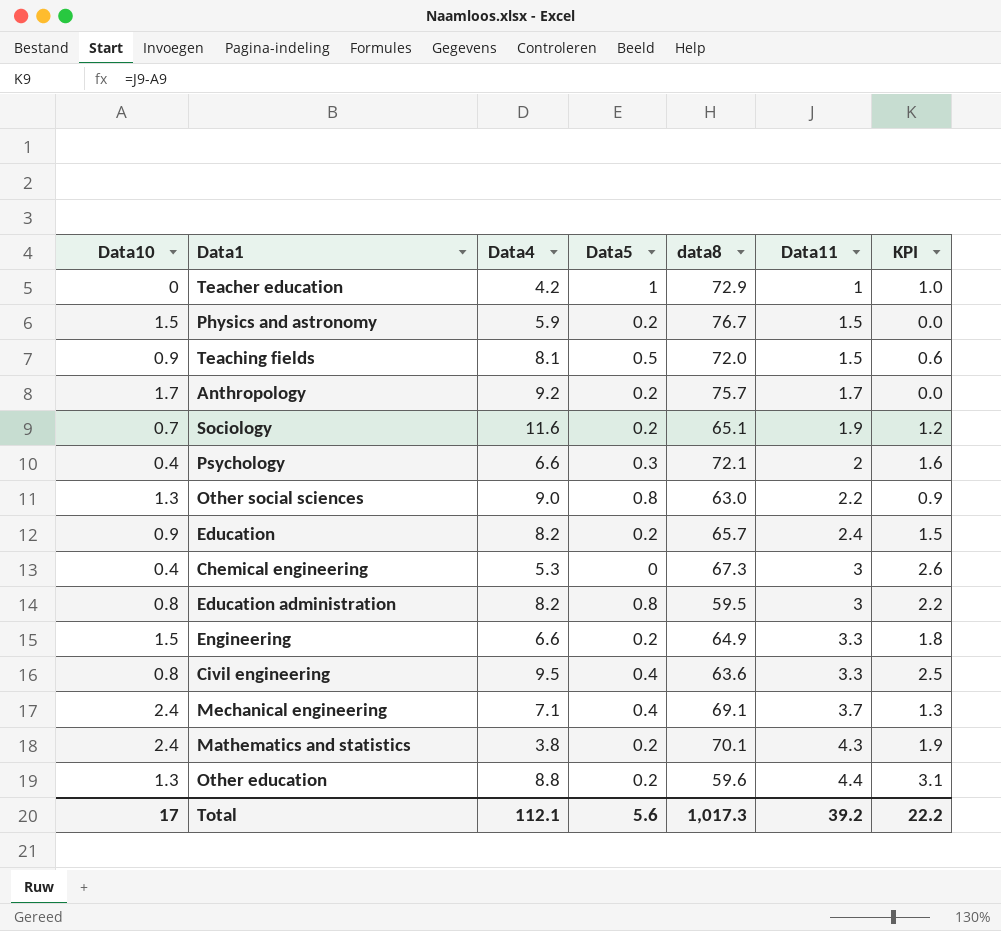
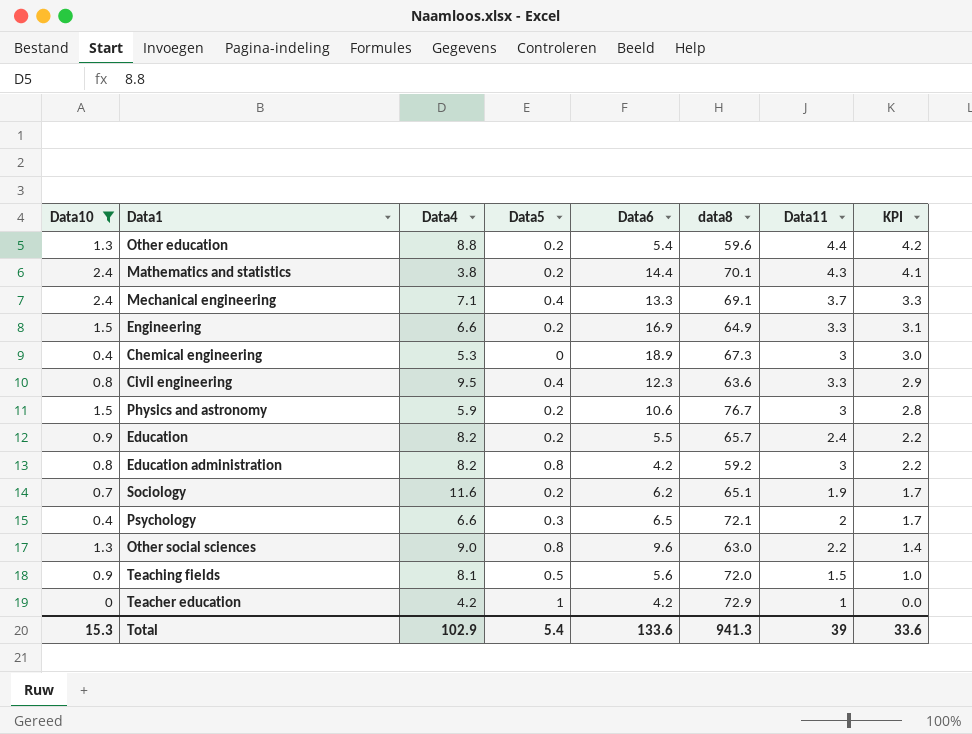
filter: none -> Data10 != 1.7
row order: Data11 ascending -> KPI descending
column Data6 | position: none -> 5
column KPI | formula: [Data11] - [Data10] -> [Data11] - [Data5]
Physics and astronomy | Data11: 1.5 -> 3
Education administration | data8: 59.5 -> 59.2
Total | Data10: 17 -> 15.3
Total | Data4: 112.1 -> 102.9
Total | Data5: 5.6 -> 5.4
Total | data8: 1,017.3 -> 941.3
Total | Data11: 39.2 -> 39
Total | KPI: 22.2 -> 33.6

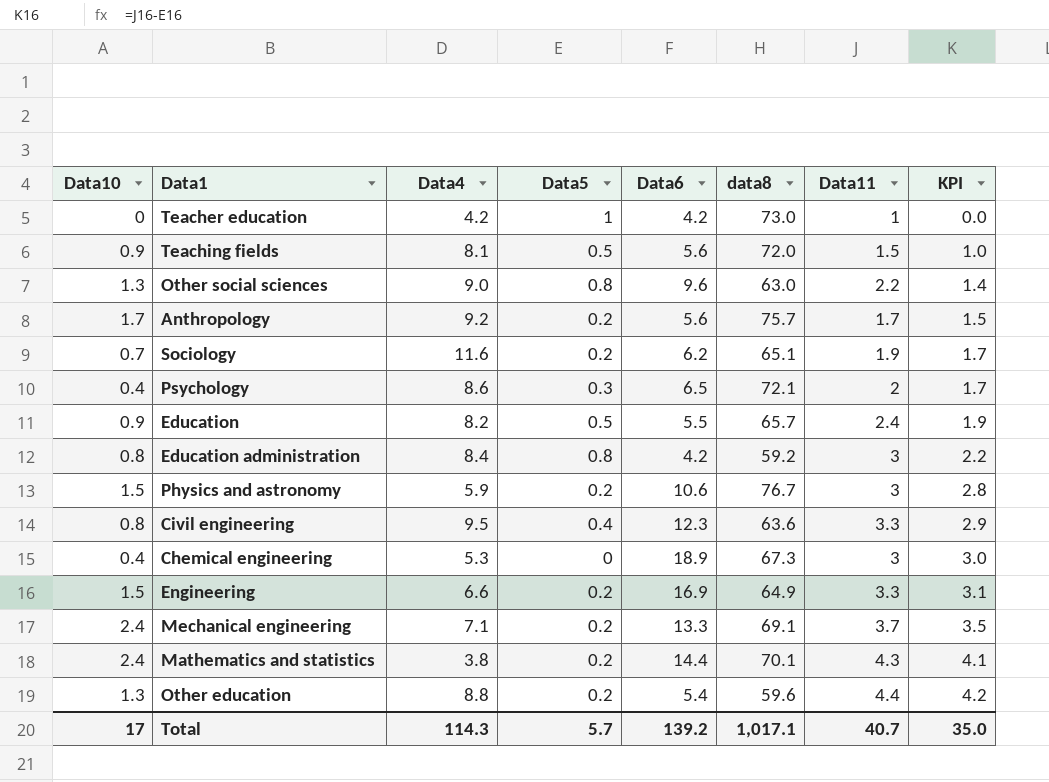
filter: Data10 != 1.7 -> none
row order: KPI descending -> KPI ascending
Teacher education | data8: 72.9 -> 73.0
Psychology | Data4: 6.6 -> 8.6
Education | Data5: 0.2 -> 0.5
Education | KPI: 2.2 -> 1.9
Education administration | Data4: 8.2 -> 8.4
Mechanical engineering | Data5: 0.4 -> 0.2
Mechanical engineering | KPI: 3.3 -> 3.5
Total | Data10: 15.3 -> 17
Total | Data4: 102.9 -> 114.3
Total | Data5: 5.4 -> 5.7
Total | Data6: 133.6 -> 139.2
Total | data8: 941.3 -> 1,017.1
Total | Data11: 39 -> 40.7
Total | KPI: 33.6 -> 35.0

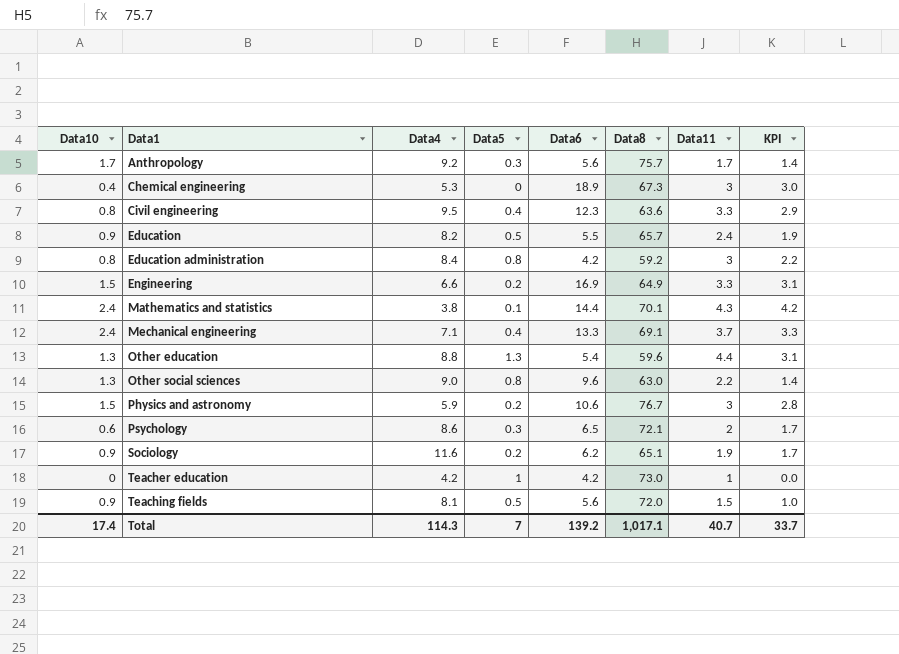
row order: KPI ascending -> Data1 ascending
column name: data8 -> Data8
Anthropology | Data5: 0.2 -> 0.3
Anthropology | KPI: 1.5 -> 1.4
Mathematics and statistics | Data5: 0.2 -> 0.1
Mathematics and statistics | KPI: 4.1 -> 4.2
Mechanical engineering | Data5: 0.2 -> 0.4
Mechanical engineering | KPI: 3.5 -> 3.3
Other education | Data5: 0.2 -> 1.3
Other education | KPI: 4.2 -> 3.1
Psychology | Data10: 0.4 -> 0.6
Sociology | Data10: 0.7 -> 0.9
Total | Data10: 17 -> 17.4
Total | Data5: 5.7 -> 7
Total | KPI: 35.0 -> 33.7

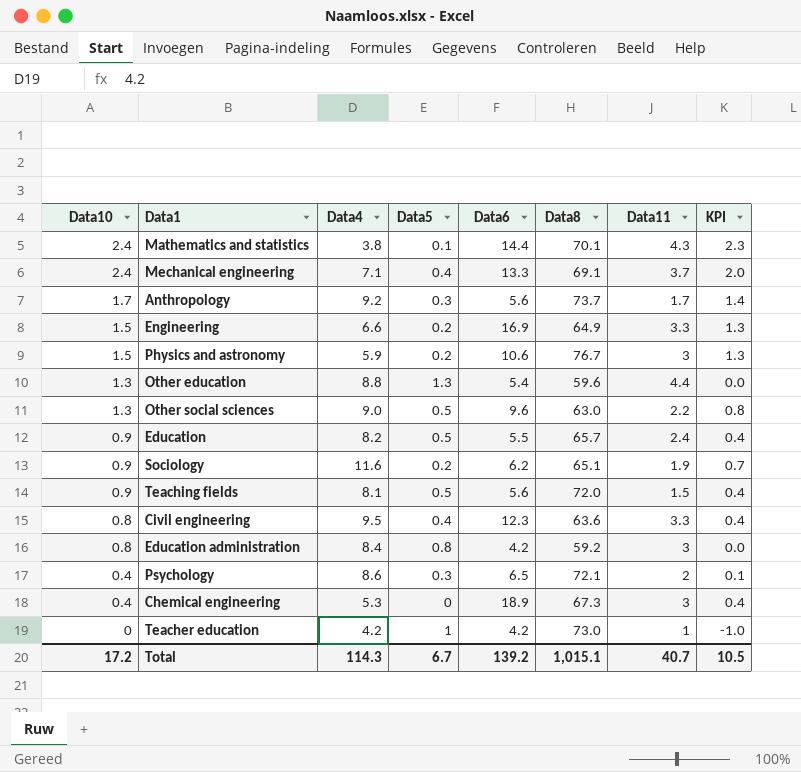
row order: Data1 ascending -> Data10 descending
column KPI | formula: [Data11] - [Data5] -> [Data10] - [Data5]
Anthropology | Data8: 75.7 -> 73.7
Other social sciences | Data5: 0.8 -> 0.5
Psychology | Data10: 0.6 -> 0.4
Total | Data10: 17.4 -> 17.2
Total | Data5: 7 -> 6.7
Total | Data8: 1,017.1 -> 1,015.1
Total | KPI: 33.7 -> 10.5

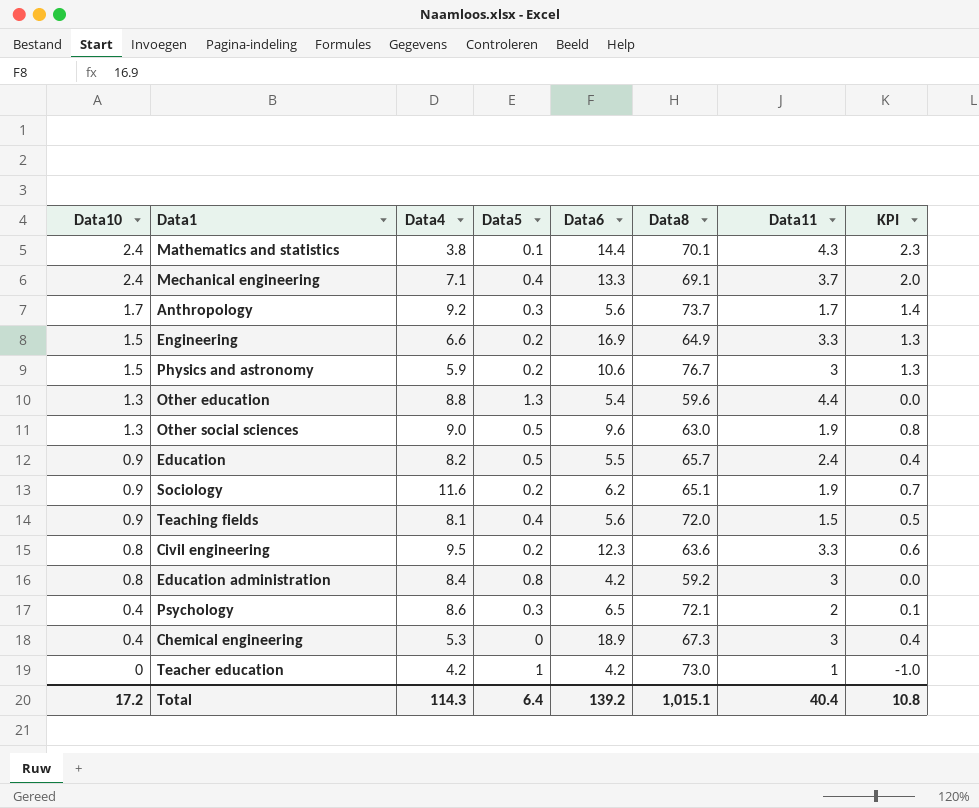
Other social sciences | Data11: 2.2 -> 1.9
Teaching fields | Data5: 0.5 -> 0.4
Teaching fields | KPI: 0.4 -> 0.5
Civil engineering | Data5: 0.4 -> 0.2
Civil engineering | KPI: 0.4 -> 0.6
Total | Data5: 6.7 -> 6.4
Total | Data11: 40.7 -> 40.4
Total | KPI: 10.5 -> 10.8

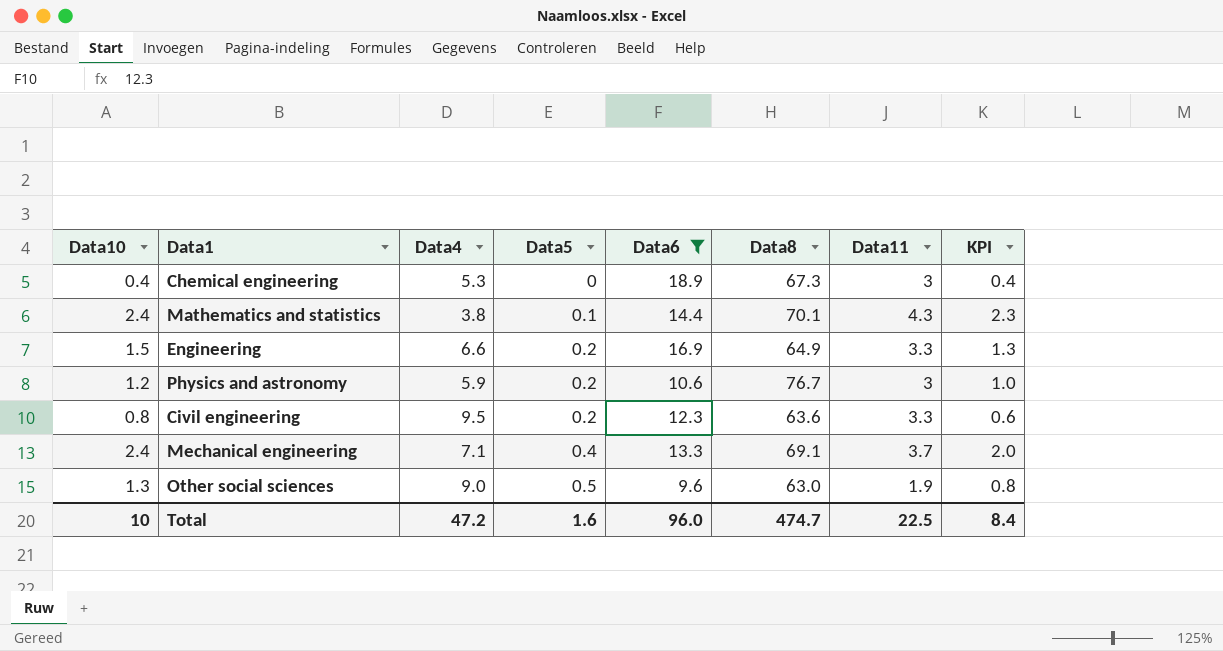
filter: none -> Data6 >= 9.6
row order: Data10 descending -> Data5 ascending
Physics and astronomy | Data10: 1.5 -> 1.2
Physics and astronomy | KPI: 1.3 -> 1.0
Total | Data10: 17.2 -> 10
Total | Data4: 114.3 -> 47.2
Total | Data5: 6.4 -> 1.6
Total | Data6: 139.2 -> 96.0
Total | Data8: 1,015.1 -> 474.7
Total | Data11: 40.4 -> 22.5
Total | KPI: 10.8 -> 8.4

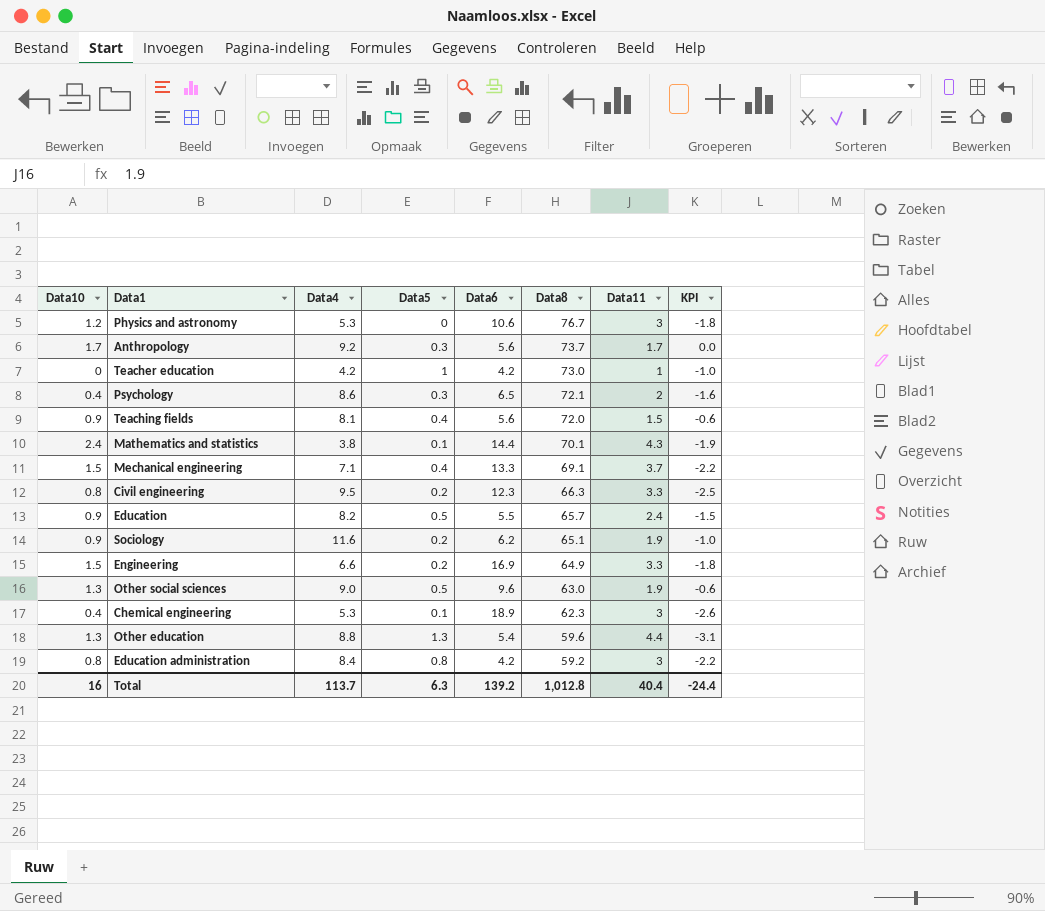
filter: Data6 >= 9.6 -> none
row order: Data5 ascending -> Data8 descending
column KPI | formula: [Data10] - [Data5] -> [Data10] - [Data11]
Physics and astronomy | Data4: 5.9 -> 5.3
Physics and astronomy | Data5: 0.2 -> 0
Mechanical engineering | Data10: 2.4 -> 1.5
Civil engineering | Data8: 63.6 -> 66.3
Chemical engineering | Data5: 0 -> 0.1
Chemical engineering | Data8: 67.3 -> 62.3
Total | Data10: 10 -> 16
Total | Data4: 47.2 -> 113.7
Total | Data5: 1.6 -> 6.3
Total | Data6: 96.0 -> 139.2
Total | Data8: 474.7 -> 1,012.8
Total | Data11: 22.5 -> 40.4
Total | KPI: 8.4 -> -24.4

